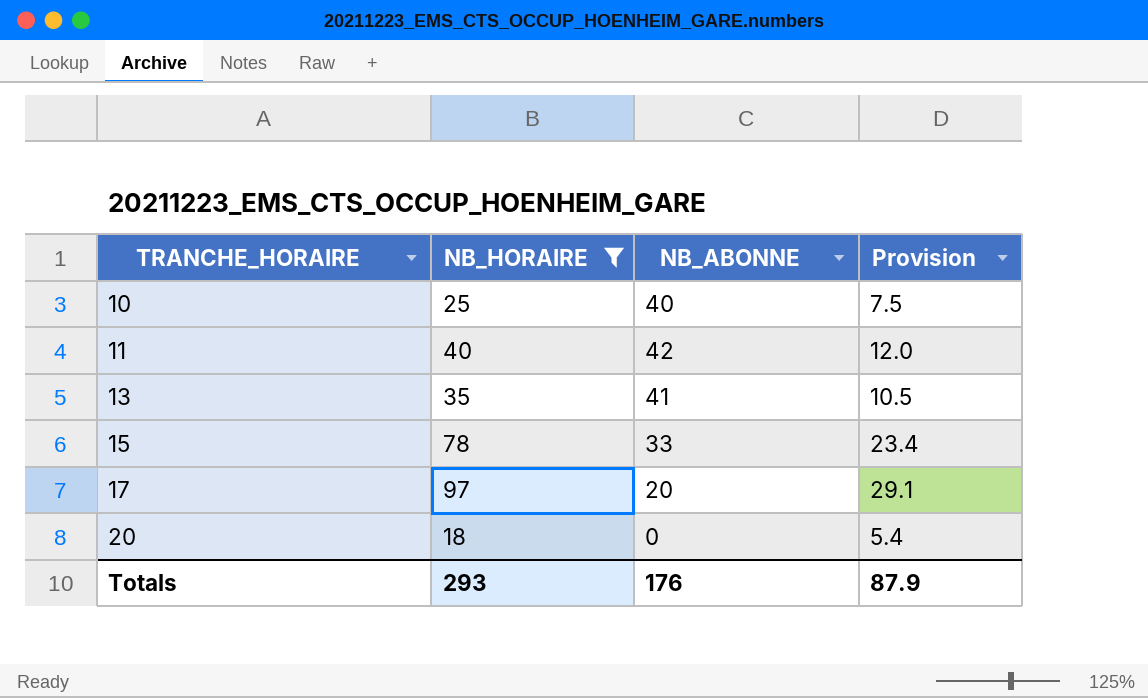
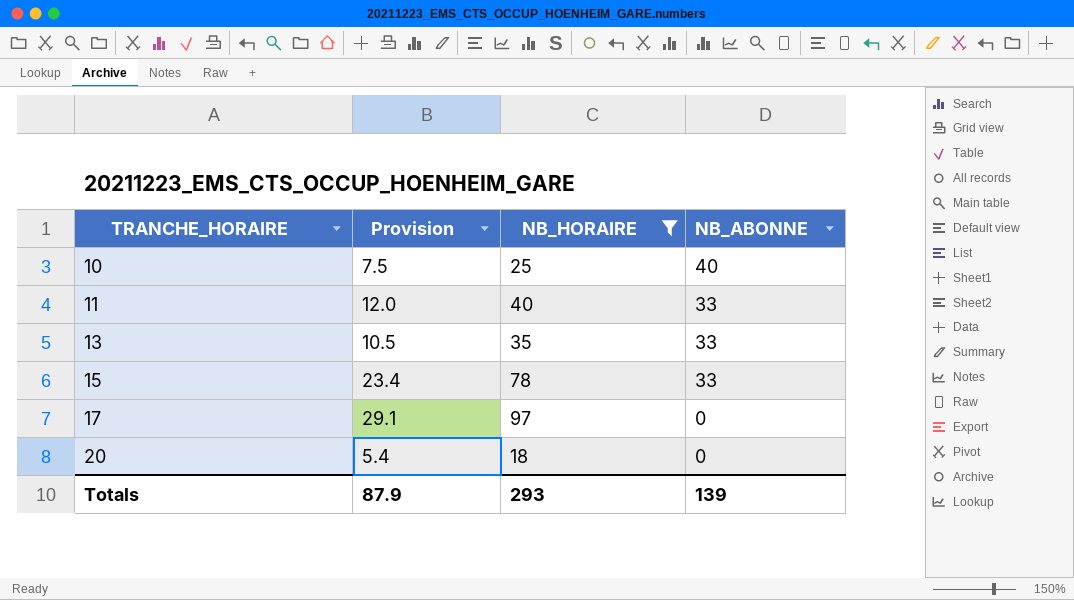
column Provision | position: 4 -> 2
11 | NB_ABONNE: 42 -> 33
13 | NB_ABONNE: 41 -> 33
17 | NB_ABONNE: 20 -> 0
Totals | NB_ABONNE: 176 -> 139

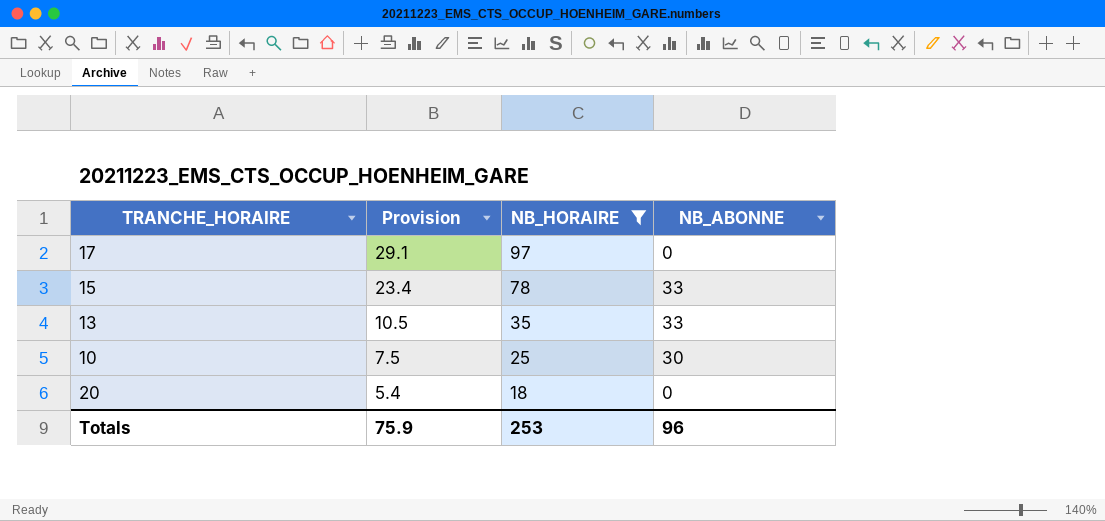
row order: TRANCHE_HORAIRE ascending -> Provision descending
row 11: 12.0 | 40 | 33 -> none
10 | NB_ABONNE: 40 -> 30
Totals | Provision: 87.9 -> 75.9
Totals | NB_HORAIRE: 293 -> 253
Totals | NB_ABONNE: 139 -> 96

